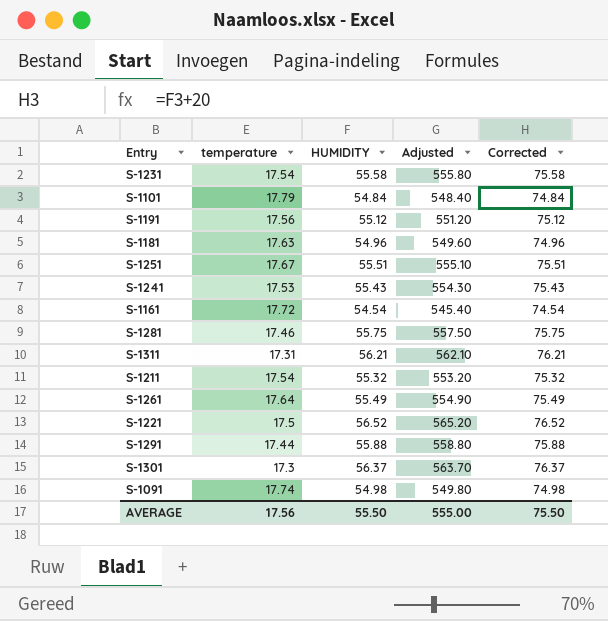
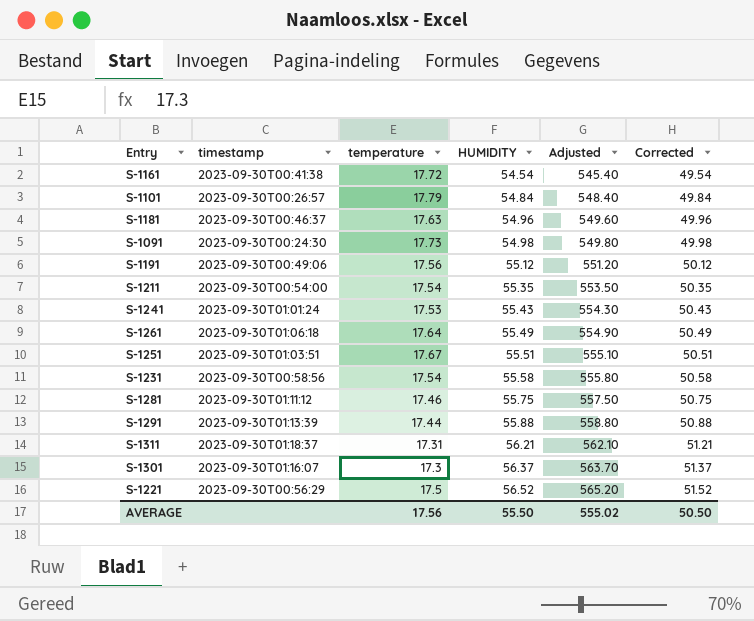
row order: none -> HUMIDITY ascending
column timestamp | position: none -> 2
column Corrected | formula: [HUMIDITY] + 20 -> [HUMIDITY] - 5
S-1091 | temperature: 17.74 -> 17.73
S-1211 | HUMIDITY: 55.32 -> 55.35
S-1211 | Adjusted: 553.20 -> 553.50
AVERAGE | Adjusted: 555.00 -> 555.02
AVERAGE | Corrected: 75.50 -> 50.50

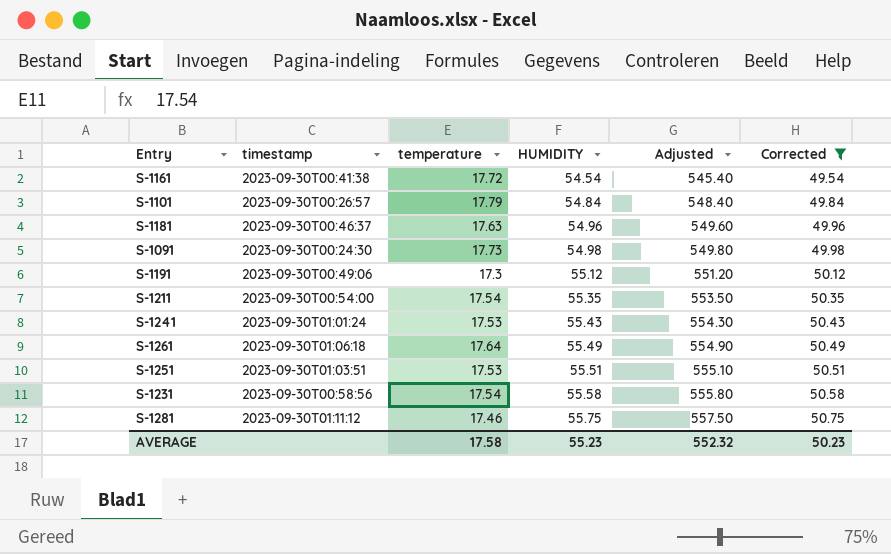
filter: none -> Corrected <= 50.75
S-1191 | temperature: 17.56 -> 17.3
S-1251 | temperature: 17.67 -> 17.53
AVERAGE | temperature: 17.56 -> 17.58
AVERAGE | HUMIDITY: 55.50 -> 55.23
AVERAGE | Adjusted: 555.02 -> 552.32
AVERAGE | Corrected: 50.50 -> 50.23

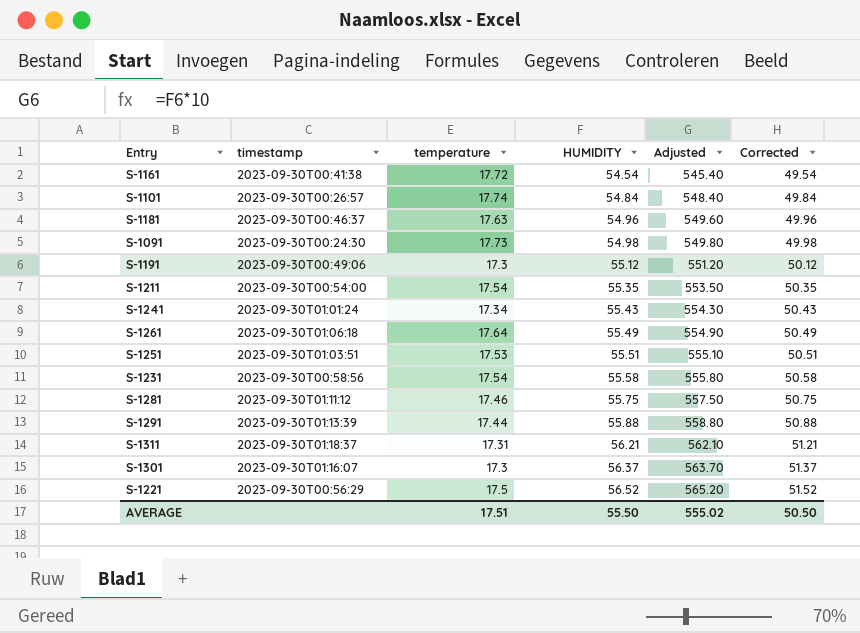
filter: Corrected <= 50.75 -> none
S-1101 | temperature: 17.79 -> 17.74
S-1241 | temperature: 17.53 -> 17.34
AVERAGE | temperature: 17.58 -> 17.51
AVERAGE | HUMIDITY: 55.23 -> 55.50
AVERAGE | Adjusted: 552.32 -> 555.02
AVERAGE | Corrected: 50.23 -> 50.50

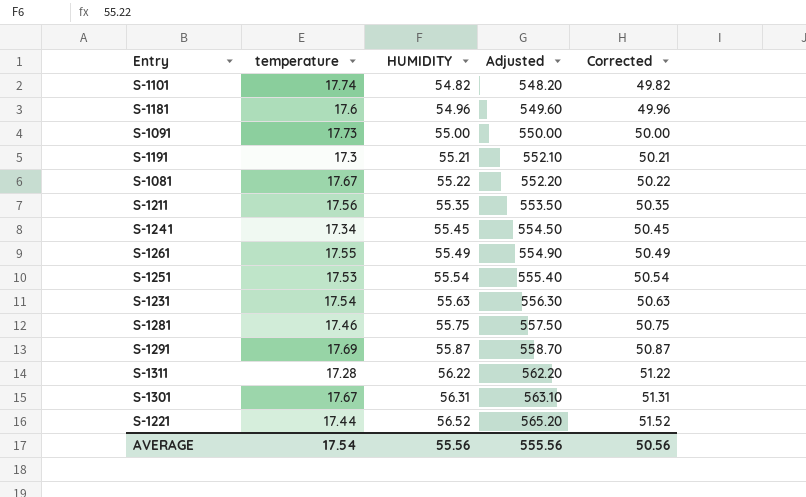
column timestamp | position: 2 -> none
row S-1161: 2023-09-30T00:41:38 | 17.72 | 54.54 | 545.40 | 49.54 -> none
S-1101 | HUMIDITY: 54.84 -> 54.82
S-1101 | Adjusted: 548.40 -> 548.20
S-1101 | Corrected: 49.84 -> 49.82
S-1181 | temperature: 17.63 -> 17.6
S-1091 | HUMIDITY: 54.98 -> 55.00
S-1091 | Adjusted: 549.80 -> 550.00
S-1091 | Corrected: 49.98 -> 50.00
S-1191 | HUMIDITY: 55.12 -> 55.21
S-1191 | Adjusted: 551.20 -> 552.10
S-1191 | Corrected: 50.12 -> 50.21
row S-1081: none -> 17.67 | 55.22 | 552.20 | 50.22
S-1211 | temperature: 17.54 -> 17.56
S-1241 | HUMIDITY: 55.43 -> 55.45
S-1241 | Adjusted: 554.30 -> 554.50
S-1241 | Corrected: 50.43 -> 50.45
S-1261 | temperature: 17.64 -> 17.55
S-1251 | HUMIDITY: 55.51 -> 55.54
S-1251 | Adjusted: 555.10 -> 555.40
S-1251 | Corrected: 50.51 -> 50.54
S-1231 | HUMIDITY: 55.58 -> 55.63
S-1231 | Adjusted: 555.80 -> 556.30
S-1231 | Corrected: 50.58 -> 50.63
S-1291 | temperature: 17.44 -> 17.69
S-1291 | HUMIDITY: 55.88 -> 55.87
S-1291 | Adjusted: 558.80 -> 558.70
S-1291 | Corrected: 50.88 -> 50.87
S-1311 | temperature: 17.31 -> 17.28
S-1311 | HUMIDITY: 56.21 -> 56.22
S-1311 | Adjusted: 562.10 -> 562.20
S-1311 | Corrected: 51.21 -> 51.22
S-1301 | temperature: 17.3 -> 17.67
S-1301 | HUMIDITY: 56.37 -> 56.31
S-1301 | Adjusted: 563.70 -> 563.10
S-1301 | Corrected: 51.37 -> 51.31
S-1221 | temperature: 17.5 -> 17.44
AVERAGE | temperature: 17.51 -> 17.54
AVERAGE | HUMIDITY: 55.50 -> 55.56
AVERAGE | Adjusted: 555.02 -> 555.56
AVERAGE | Corrected: 50.50 -> 50.56

